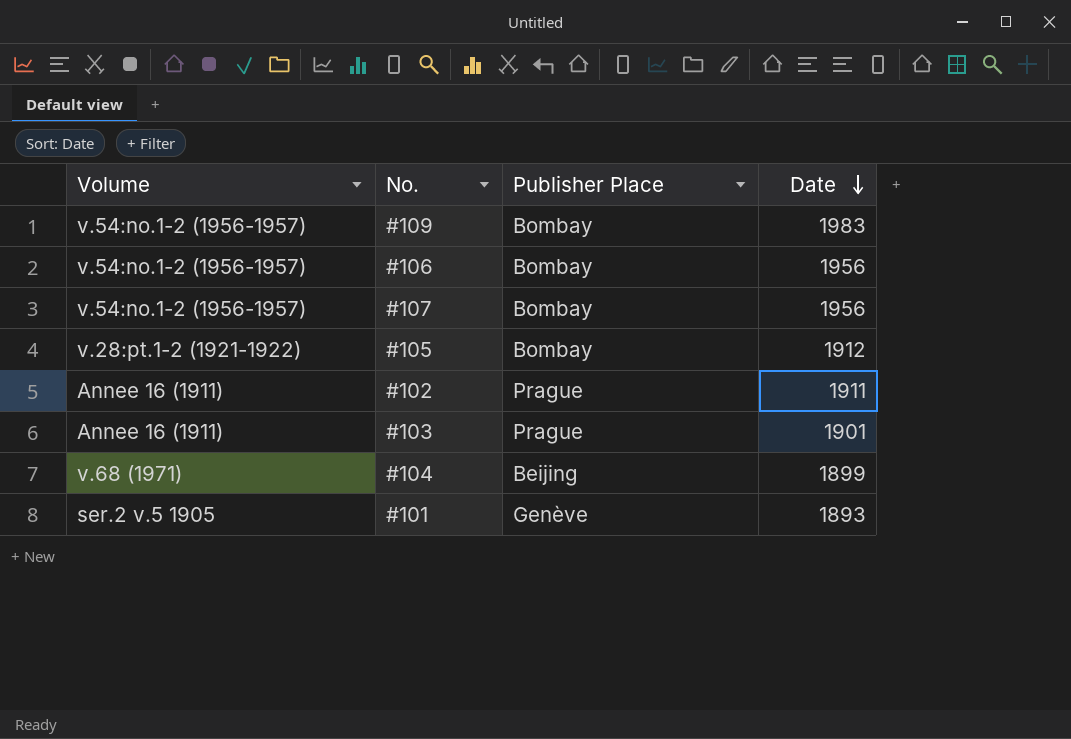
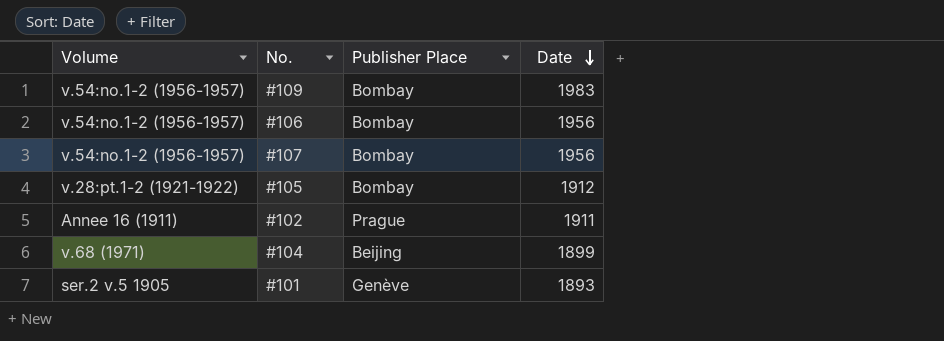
row #103: Annee 16 (1911) | Prague | 1901 -> none

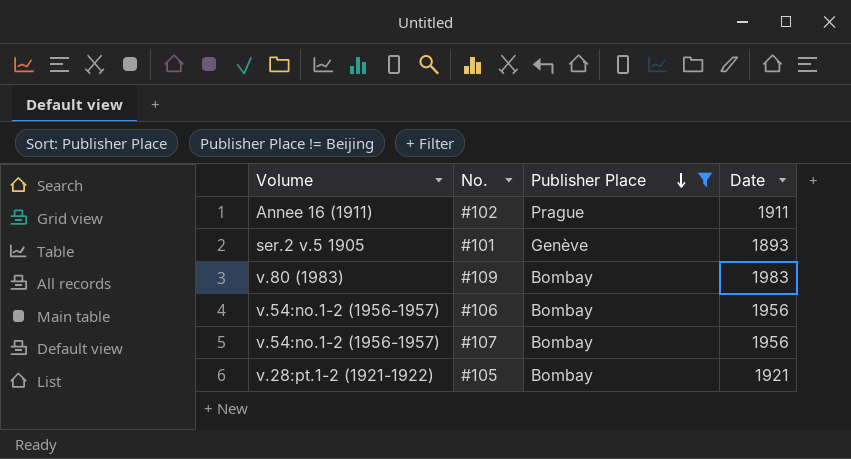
filter: none -> Publisher Place != Beijing
row order: Date descending -> Publisher Place descending
#109 | Volume: v.54:no.1-2 (1956-1957) -> v.80 (1983)
#105 | Date: 1912 -> 1921

